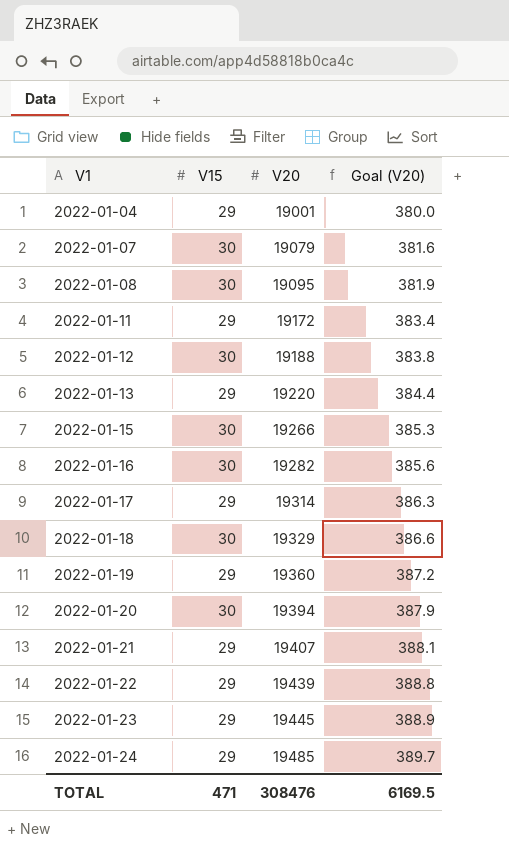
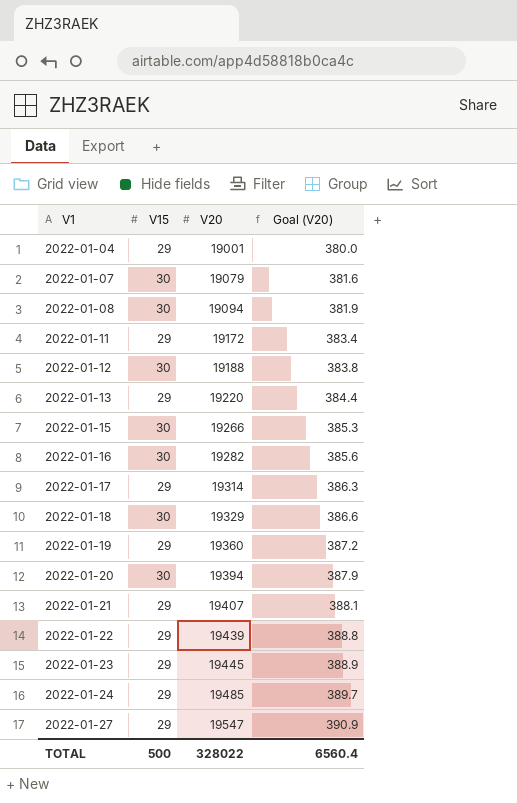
2022-01-08 | V20: 19095 -> 19094
row 2022-01-27: none -> 29 | 19547 | 390.9
TOTAL | V15: 471 -> 500
TOTAL | V20: 308476 -> 328022
TOTAL | Goal (V20): 6169.5 -> 6560.4

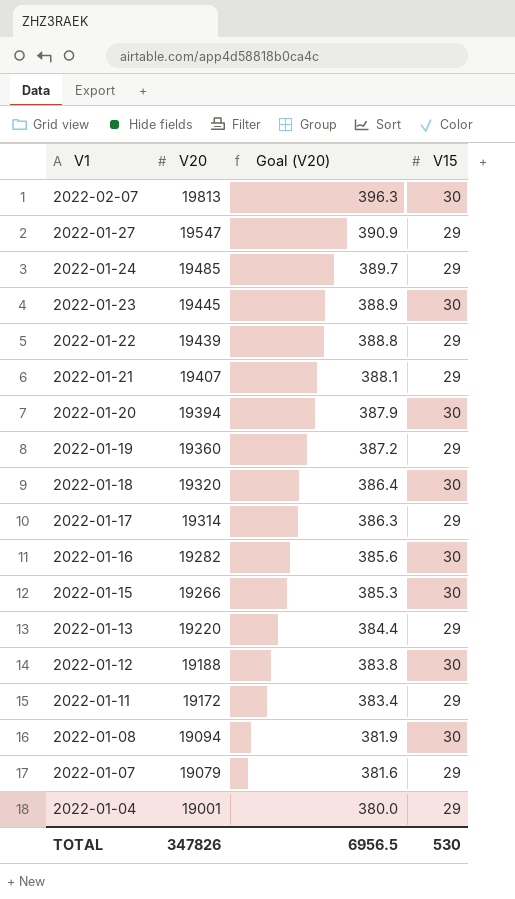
row order: V1 ascending -> V1 descending
column V15 | position: 2 -> 4
row 2022-02-07: none -> 19813 | 396.3 | 30
2022-01-23 | V15: 29 -> 30
2022-01-18 | V20: 19329 -> 19320
2022-01-18 | Goal (V20): 386.6 -> 386.4
2022-01-07 | V15: 30 -> 29
TOTAL | V20: 328022 -> 347826
TOTAL | Goal (V20): 6560.4 -> 6956.5
TOTAL | V15: 500 -> 530

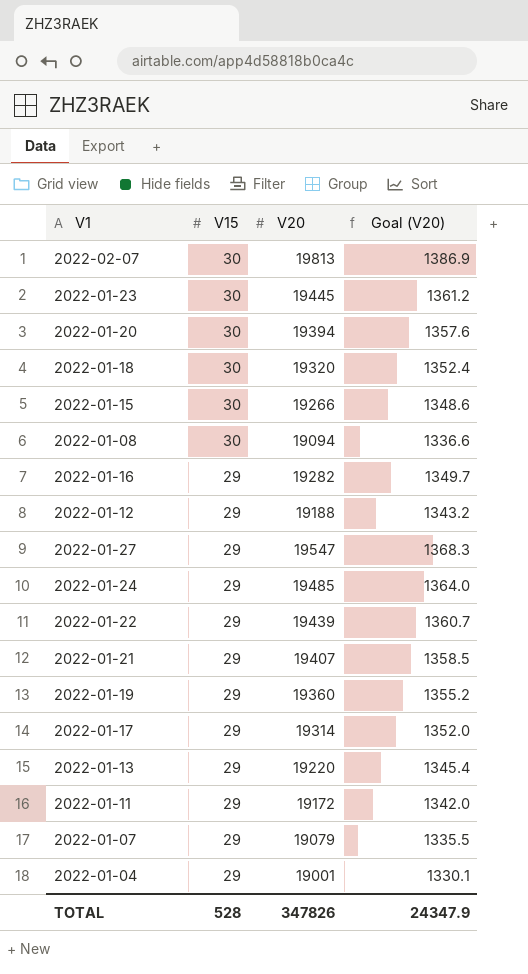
row order: V1 descending -> V15 descending
column V15 | position: 4 -> 2
column Goal (V20) | formula: [V20] * 0.02 -> [V20] * 0.07
2022-01-16 | V15: 30 -> 29
2022-01-12 | V15: 30 -> 29
TOTAL | V15: 530 -> 528
TOTAL | Goal (V20): 6956.5 -> 24347.9

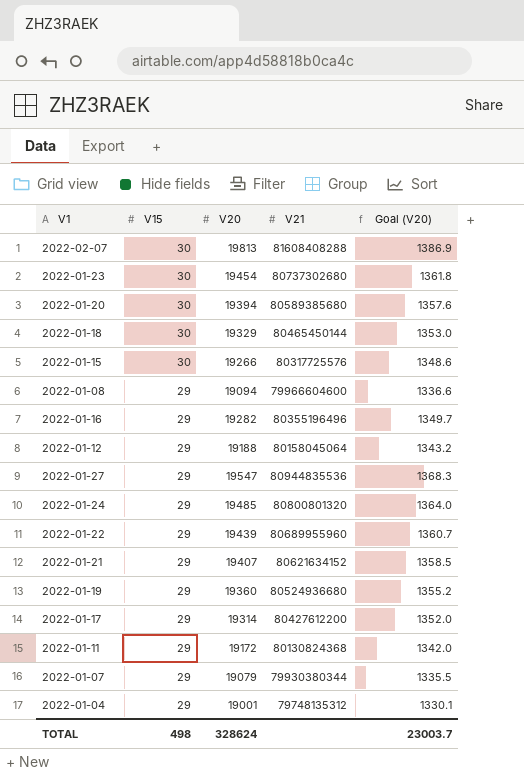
column V21 | position: none -> 4
row 2022-01-13: 29 | 19220 | 1345.4 -> none
2022-01-23 | V20: 19445 -> 19454
2022-01-23 | Goal (V20): 1361.2 -> 1361.8
2022-01-18 | V20: 19320 -> 19329
2022-01-18 | Goal (V20): 1352.4 -> 1353.0
2022-01-08 | V15: 30 -> 29
TOTAL | V15: 528 -> 498
TOTAL | V20: 347826 -> 328624
TOTAL | Goal (V20): 24347.9 -> 23003.7

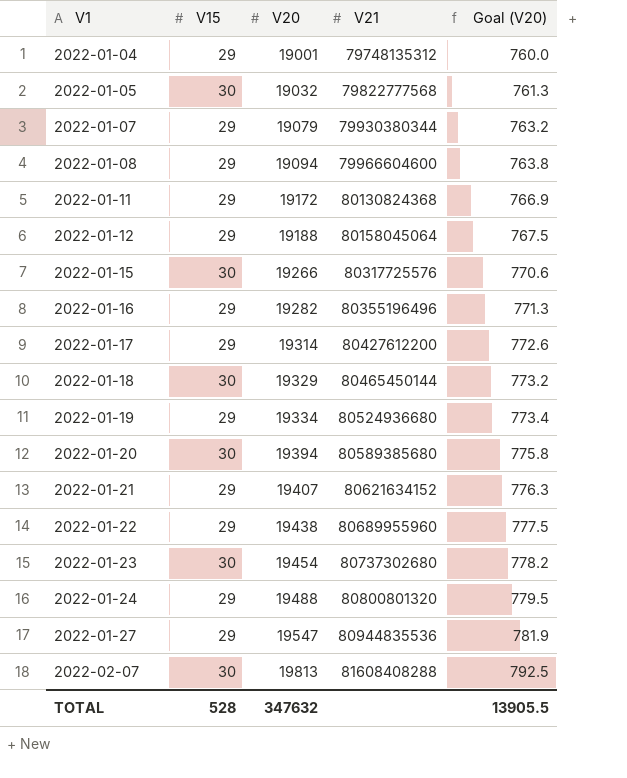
row order: V15 descending -> V1 ascending
column Goal (V20) | formula: [V20] * 0.07 -> [V20] * 0.04
row 2022-01-05: none -> 30 | 19032 | 79822777568 | 761.3
2022-01-19 | V20: 19360 -> 19334
2022-01-22 | V20: 19439 -> 19438
2022-01-24 | V20: 19485 -> 19488
TOTAL | V15: 498 -> 528
TOTAL | V20: 328624 -> 347632
TOTAL | Goal (V20): 23003.7 -> 13905.5

